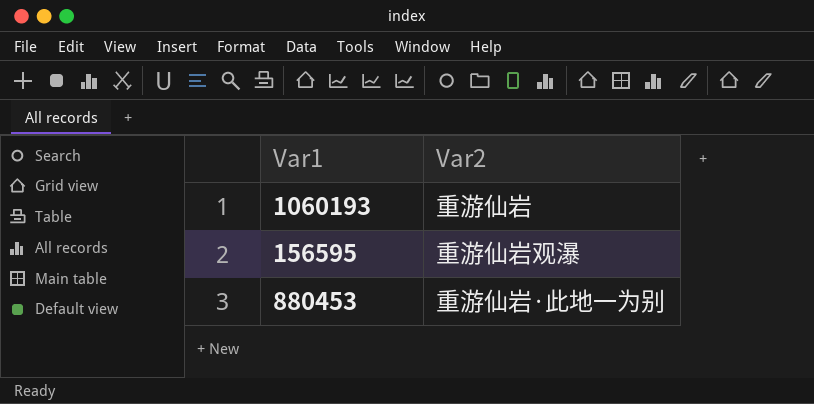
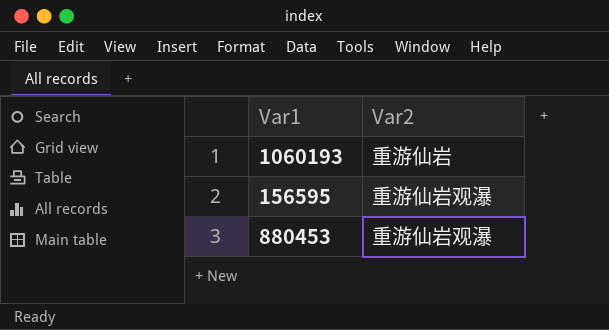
880453 | Var2: 重游仙岩·此地一为别 -> 重游仙岩观瀑

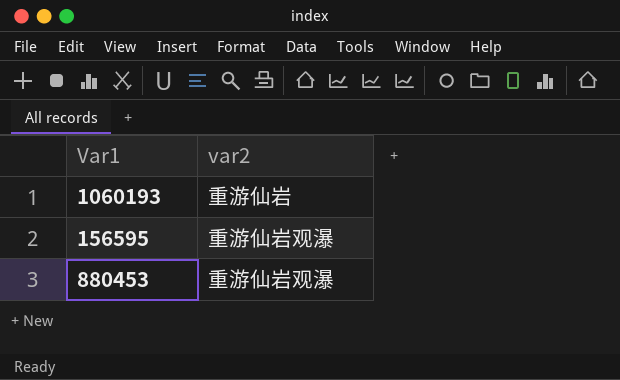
column name: Var2 -> var2

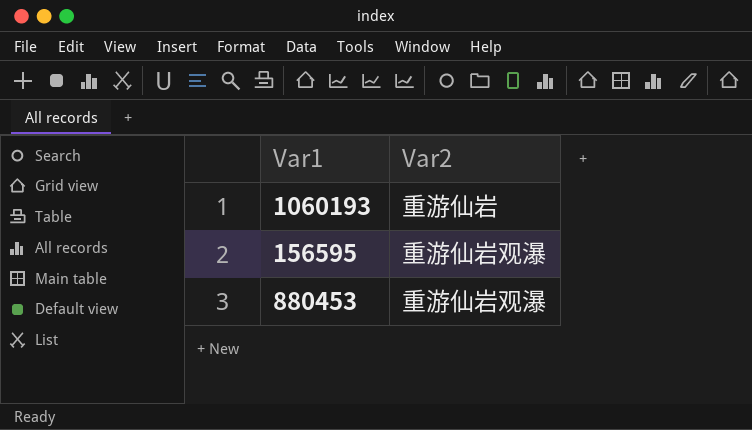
column name: var2 -> Var2

